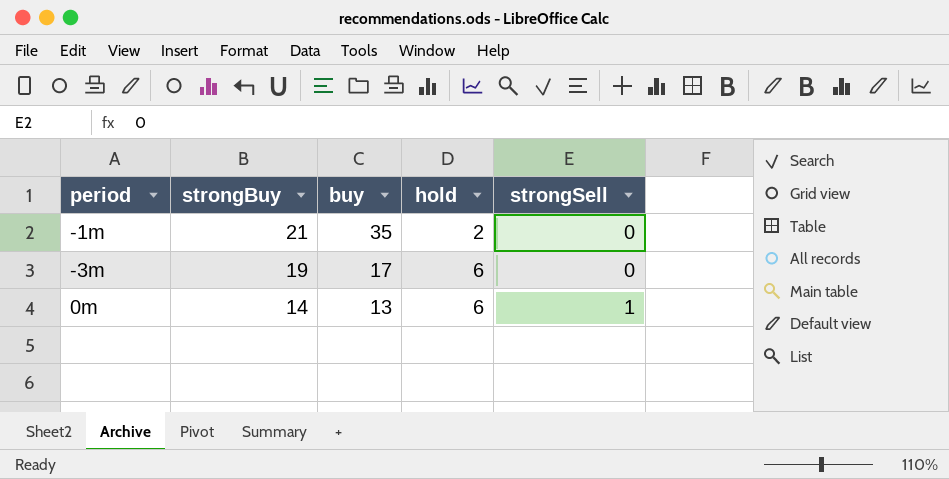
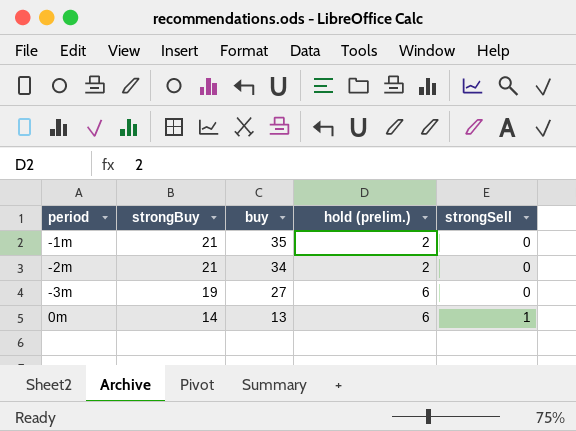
column name: hold -> hold (prelim.)
row -2m: none -> 21 | 34 | 2 | 0
-3m | buy: 17 -> 27

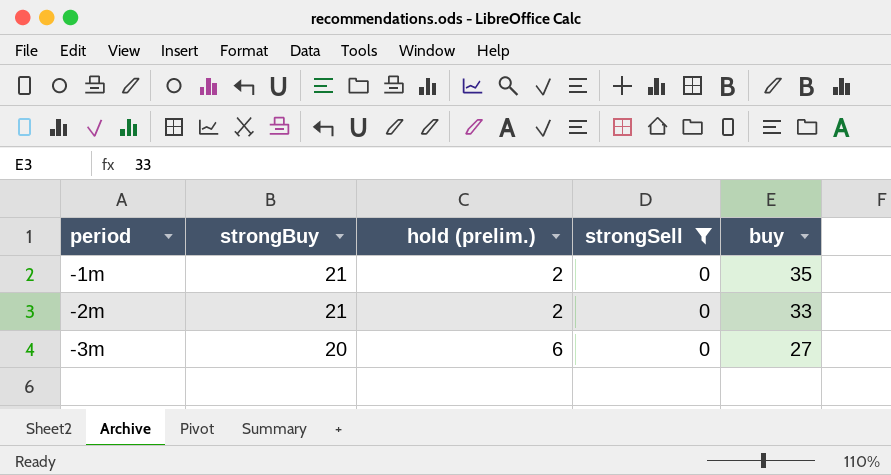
filter: none -> strongSell = 0
column buy | position: 3 -> 5
-2m | buy: 34 -> 33
-3m | strongBuy: 19 -> 20

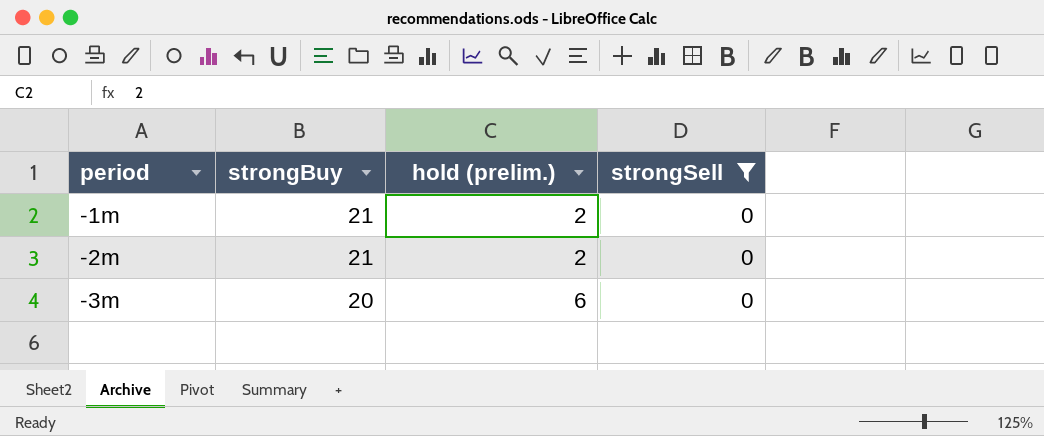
column buy | position: 5 -> none

